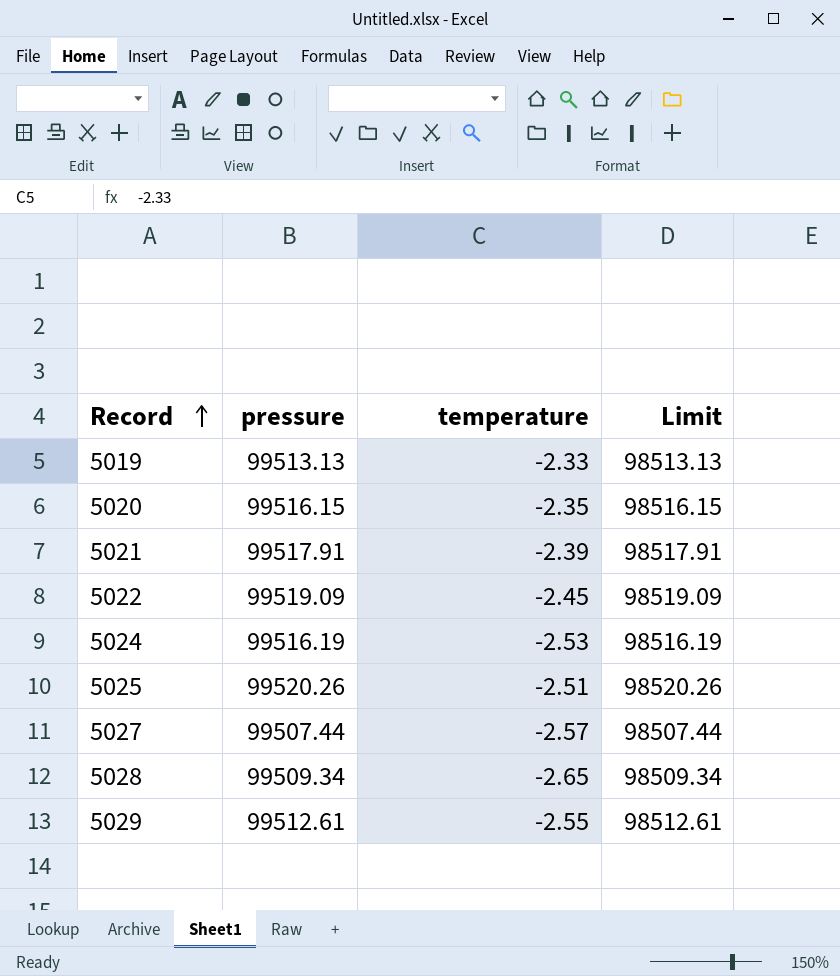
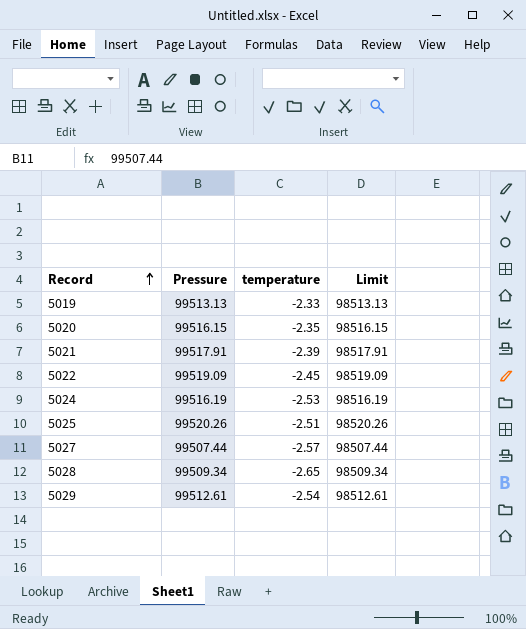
column name: pressure -> Pressure
5029 | temperature: -2.55 -> -2.54

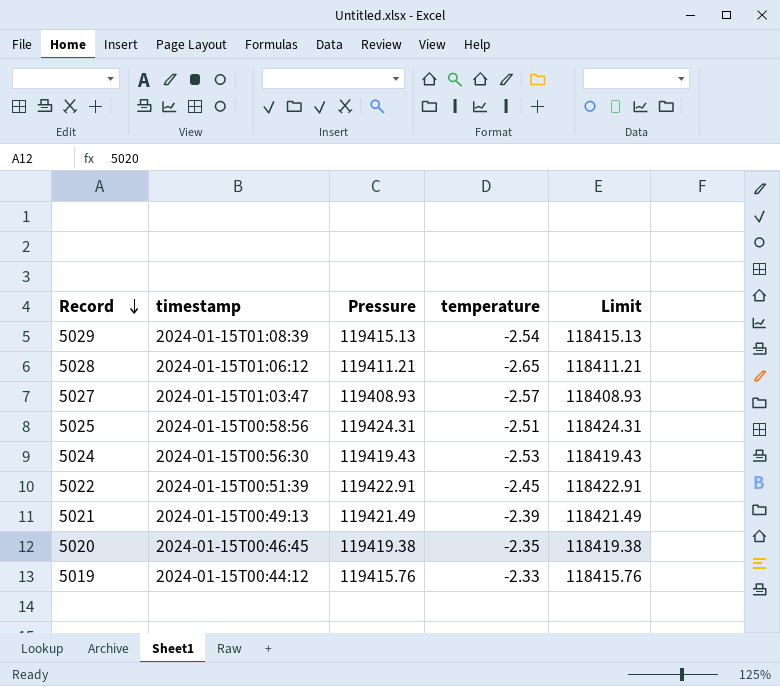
row order: Record ascending -> Record descending
column timestamp | position: none -> 2
5029 | Pressure: 99512.61 -> 119415.13
5029 | Limit: 98512.61 -> 118415.13
5028 | Pressure: 99509.34 -> 119411.21
5028 | Limit: 98509.34 -> 118411.21
5027 | Pressure: 99507.44 -> 119408.93
5027 | Limit: 98507.44 -> 118408.93
5025 | Pressure: 99520.26 -> 119424.31
5025 | Limit: 98520.26 -> 118424.31
5024 | Pressure: 99516.19 -> 119419.43
5024 | Limit: 98516.19 -> 118419.43
5022 | Pressure: 99519.09 -> 119422.91
5022 | Limit: 98519.09 -> 118422.91
5021 | Pressure: 99517.91 -> 119421.49
5021 | Limit: 98517.91 -> 118421.49
5020 | Pressure: 99516.15 -> 119419.38
5020 | Limit: 98516.15 -> 118419.38
5019 | Pressure: 99513.13 -> 119415.76
5019 | Limit: 98513.13 -> 118415.76

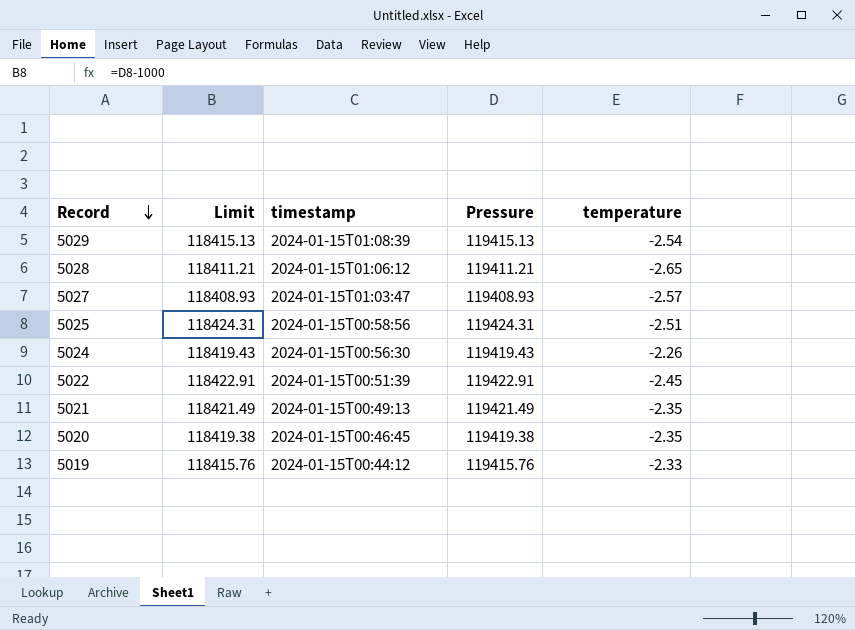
column Limit | position: 5 -> 2
5024 | temperature: -2.53 -> -2.26
5021 | temperature: -2.39 -> -2.35

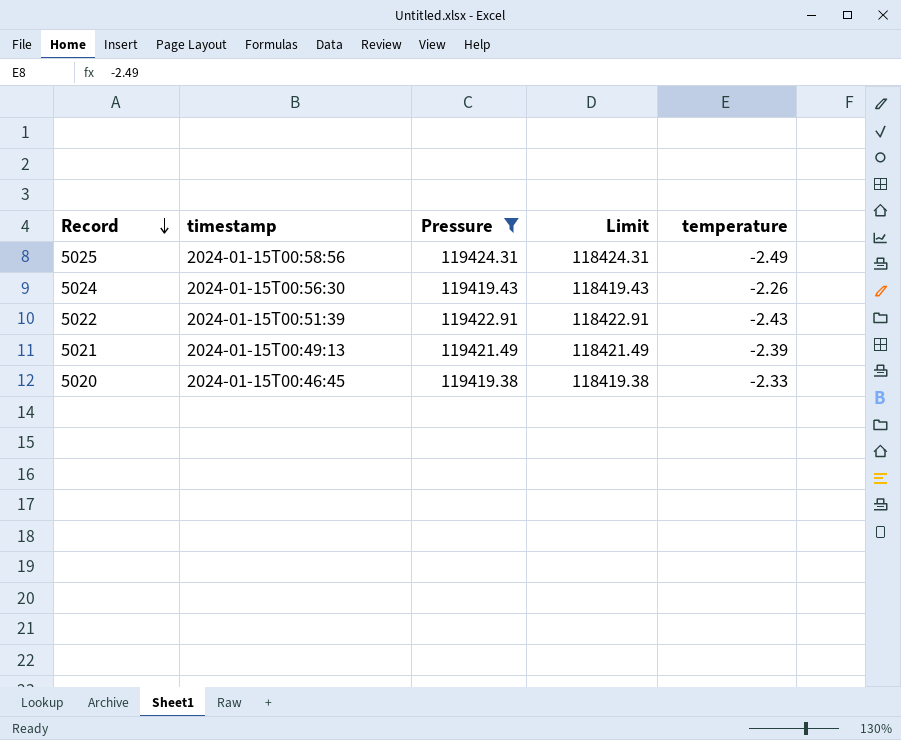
filter: none -> Pressure >= 119419.38
column Limit | position: 2 -> 4
5025 | temperature: -2.51 -> -2.49
5022 | temperature: -2.45 -> -2.43
5021 | temperature: -2.35 -> -2.39
5020 | temperature: -2.35 -> -2.33

